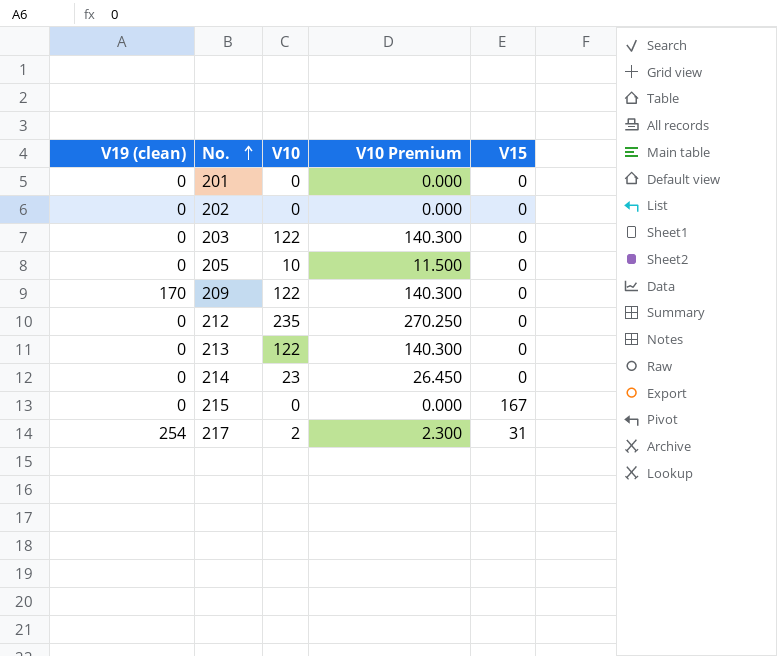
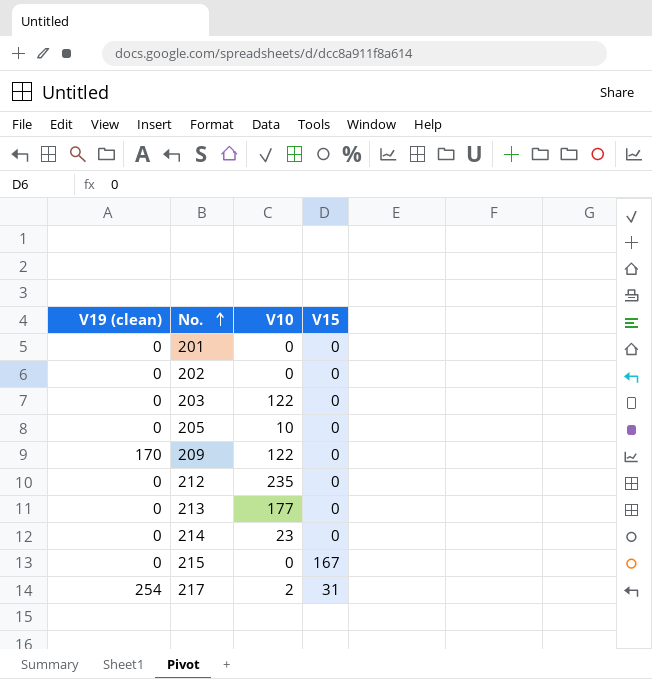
column V10 Premium | formula: [V10] * 1.15 -> none
213 | V10: 122 -> 177

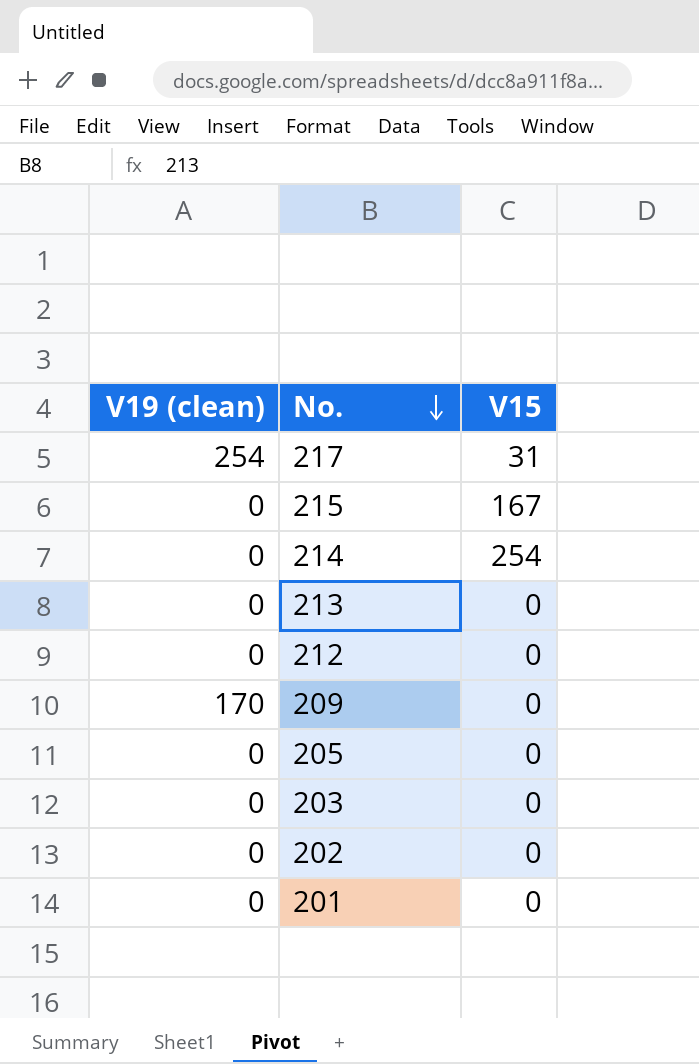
row order: No. ascending -> No. descending
column V10 | position: 3 -> none
214 | V15: 0 -> 254

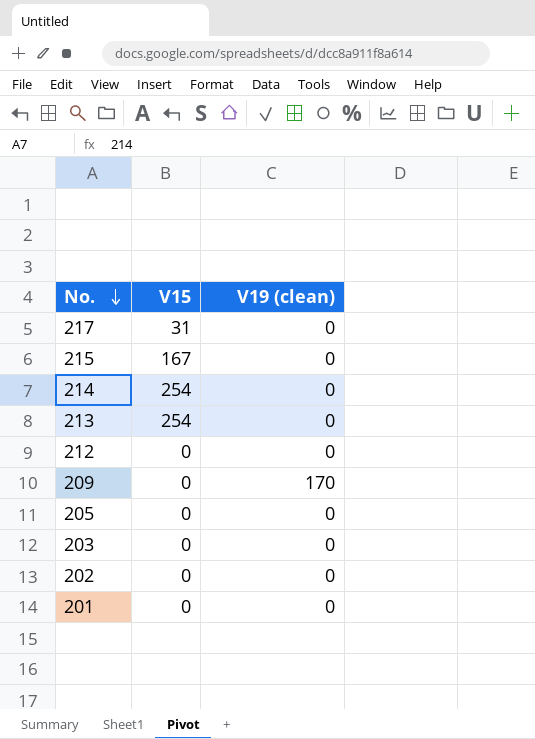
column V19 (clean) | position: 1 -> 3
217 | V19 (clean): 254 -> 0
213 | V15: 0 -> 254

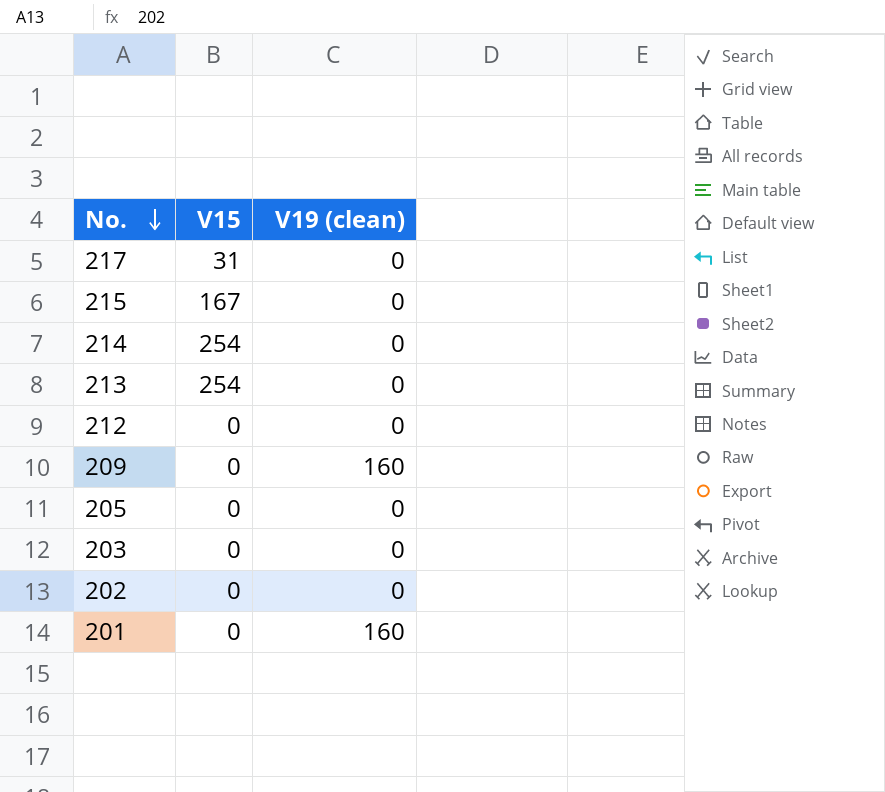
209 | V19 (clean): 170 -> 160
201 | V19 (clean): 0 -> 160

